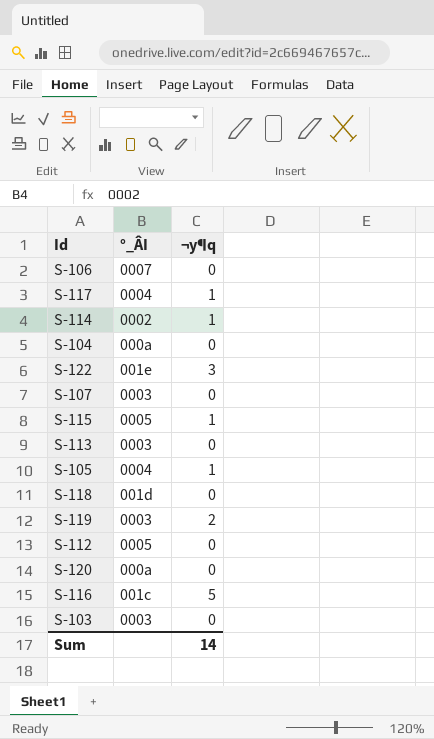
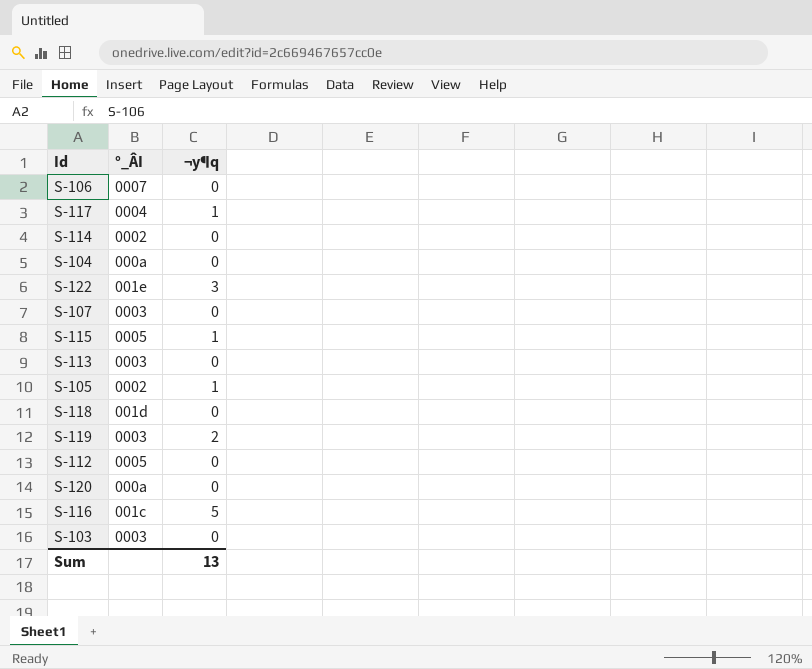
S-114 | ¬y¶q: 1 -> 0
S-105 | °_ÂI: 0004 -> 0002
Sum | ¬y¶q: 14 -> 13

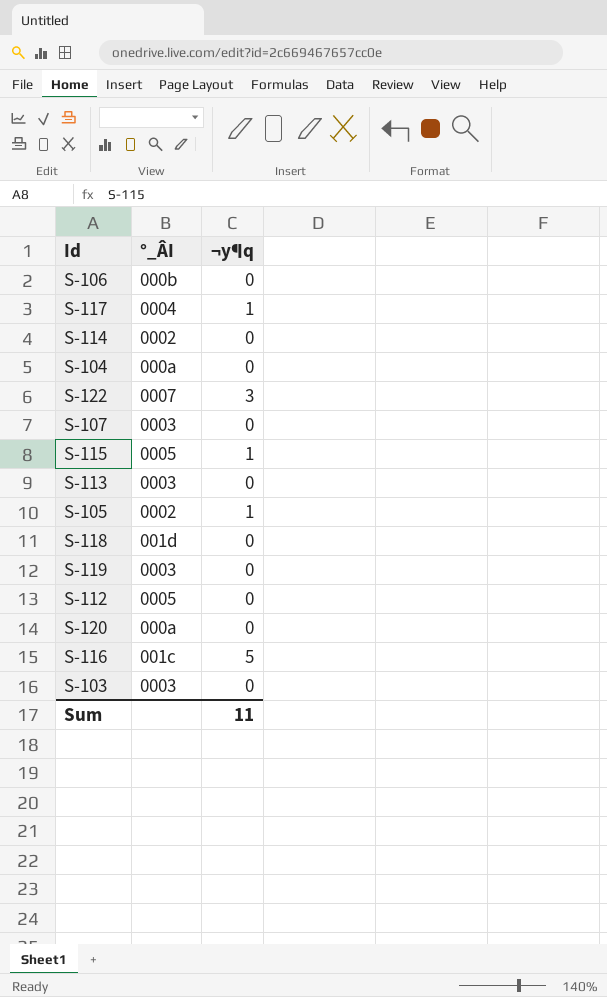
S-106 | °_ÂI: 0007 -> 000b
S-122 | °_ÂI: 001e -> 0007
S-119 | ¬y¶q: 2 -> 0
Sum | ¬y¶q: 13 -> 11

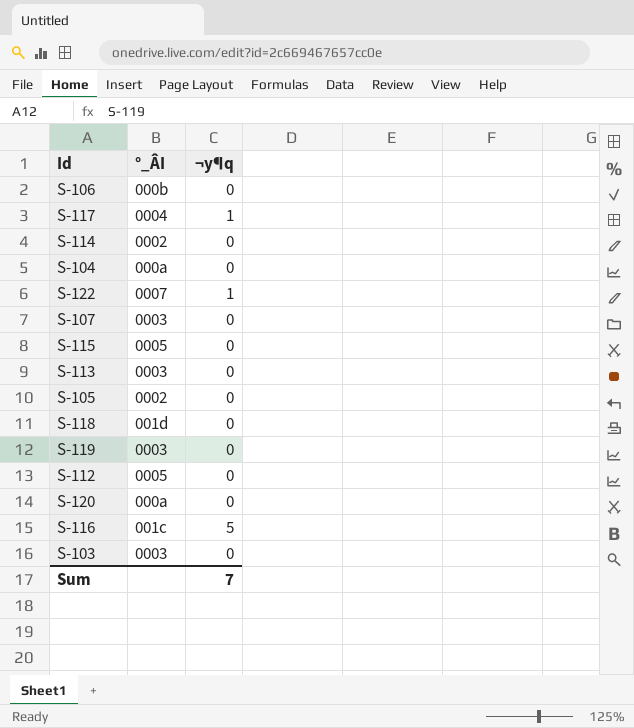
S-122 | ¬y¶q: 3 -> 1
S-115 | ¬y¶q: 1 -> 0
S-105 | ¬y¶q: 1 -> 0
Sum | ¬y¶q: 11 -> 7

